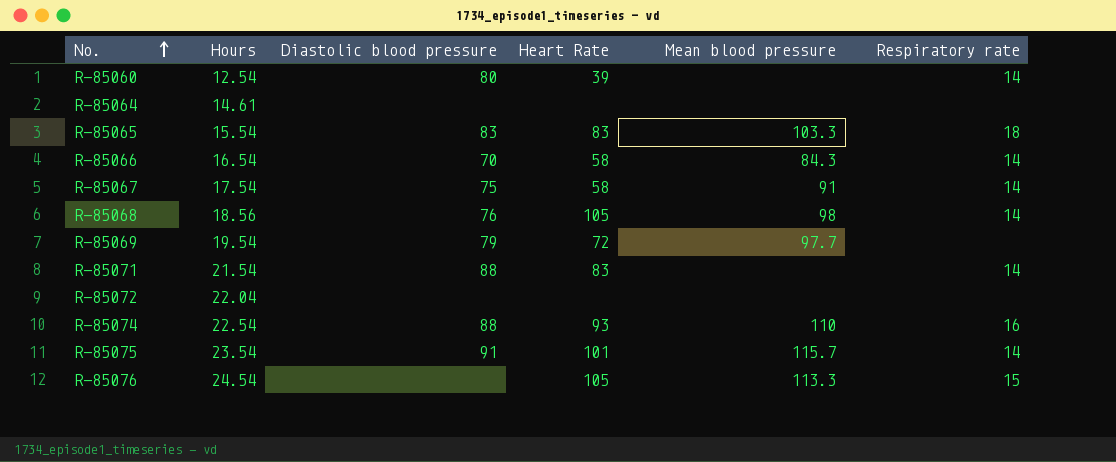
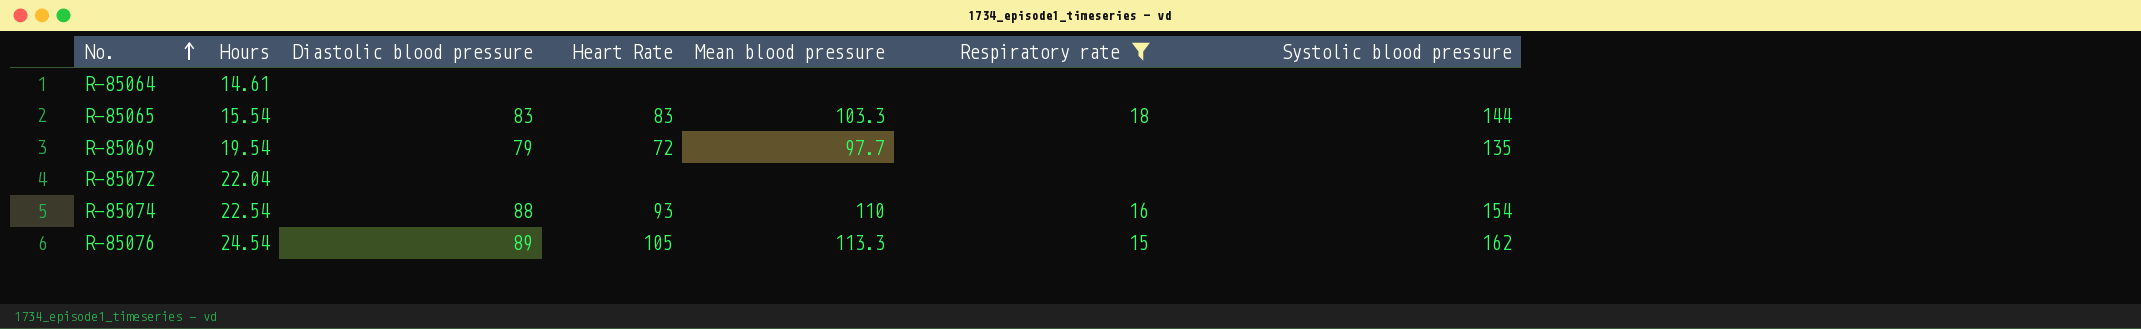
filter: none -> Respiratory rate != 14
column Systolic blood pressure | position: none -> 7
R-85076 | Diastolic blood pressure: none -> 89

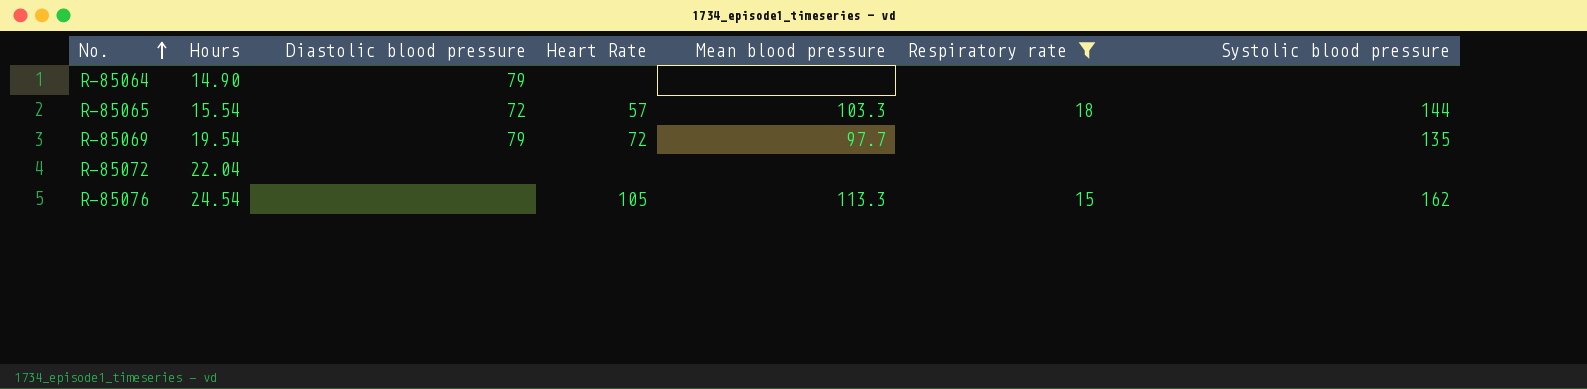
row R-85074: 22.54 | 88 | 93 | 110 | 16 | 154 -> none
R-85064 | Hours: 14.61 -> 14.90
R-85064 | Diastolic blood pressure: none -> 79
R-85065 | Diastolic blood pressure: 83 -> 72
R-85065 | Heart Rate: 83 -> 57
R-85076 | Diastolic blood pressure: 89 -> none

